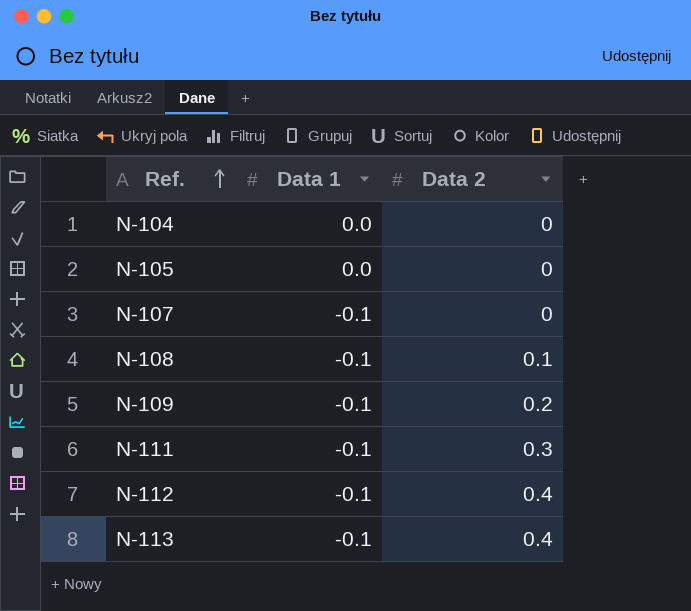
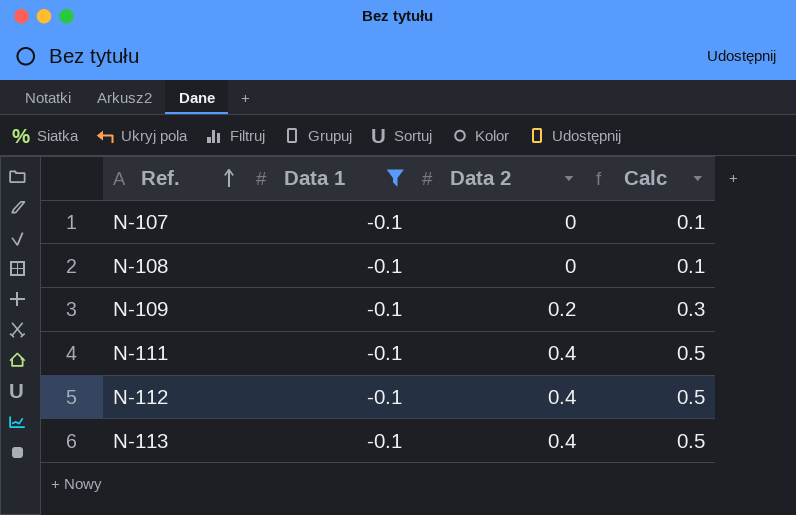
filter: none -> Data 1 = -0.1
column Calc | formula: none -> [Data 2] - [Data 1]
N-108 | Data 2: 0.1 -> 0
N-111 | Data 2: 0.3 -> 0.4

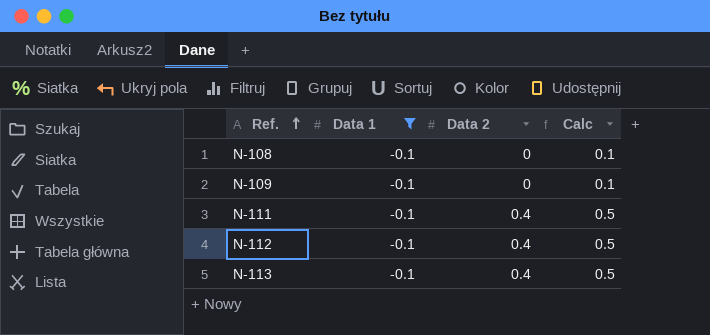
row N-107: -0.1 | 0 | 0.1 -> none
N-109 | Data 2: 0.2 -> 0
N-109 | Calc: 0.3 -> 0.1

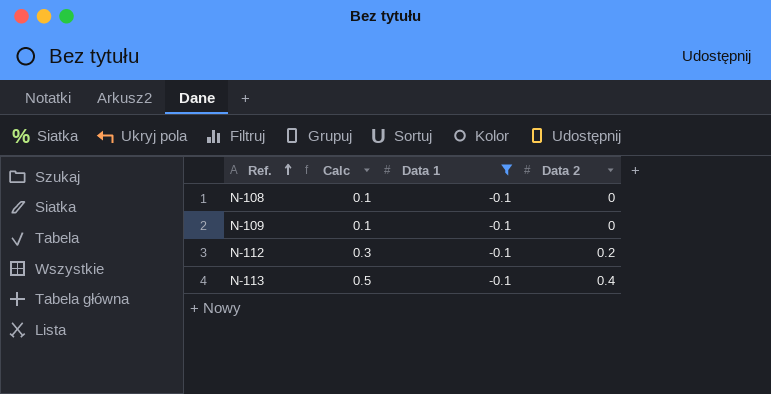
column Calc | position: 4 -> 2
row N-111: -0.1 | 0.4 | 0.5 -> none
N-112 | Calc: 0.5 -> 0.3
N-112 | Data 2: 0.4 -> 0.2

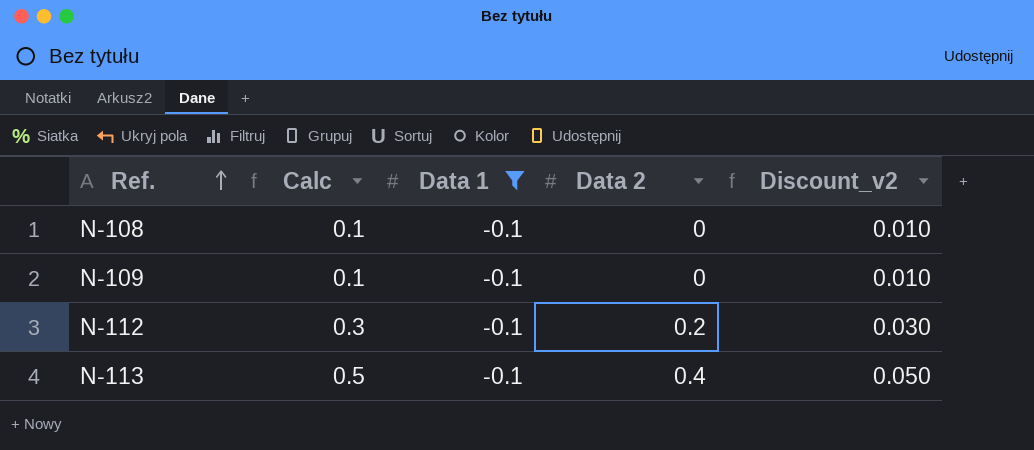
column Discount_v2 | formula: none -> [Calc] * 0.1

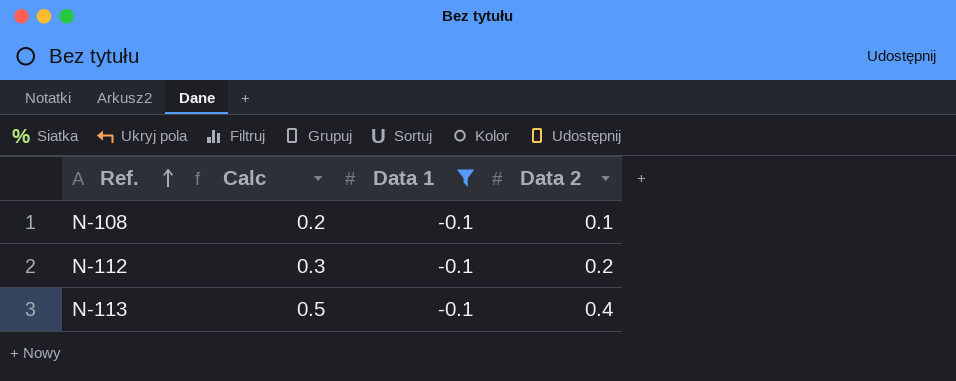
column Discount_v2 | formula: [Calc] * 0.1 -> none
row N-109: 0.1 | -0.1 | 0 | 0.010 -> none
N-108 | Calc: 0.1 -> 0.2
N-108 | Data 2: 0 -> 0.1

